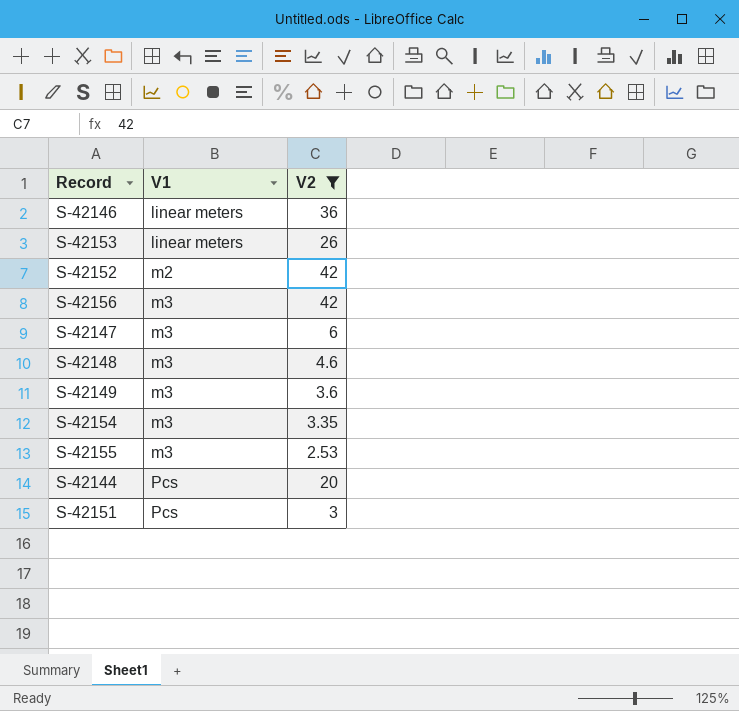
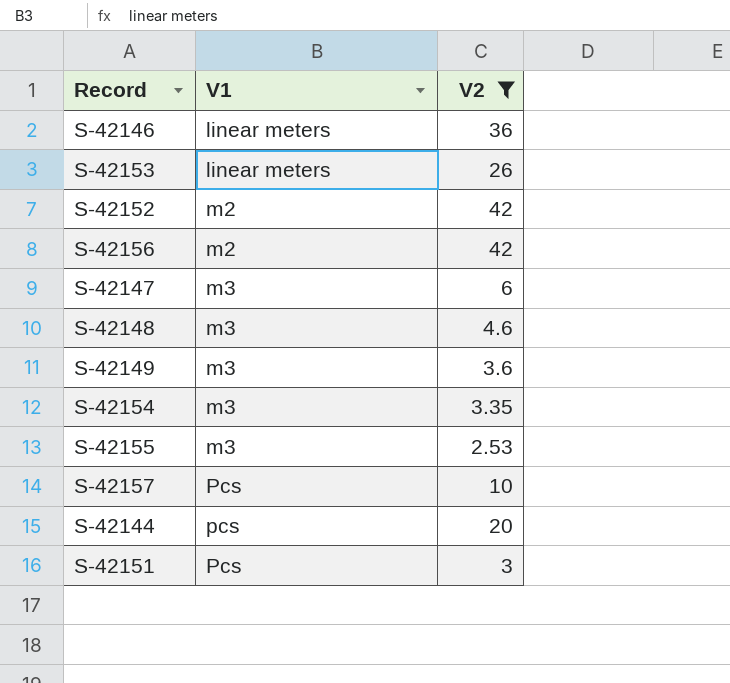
S-42156 | V1: m3 -> m2
row S-42157: none -> Pcs | 10
S-42144 | V1: Pcs -> pcs

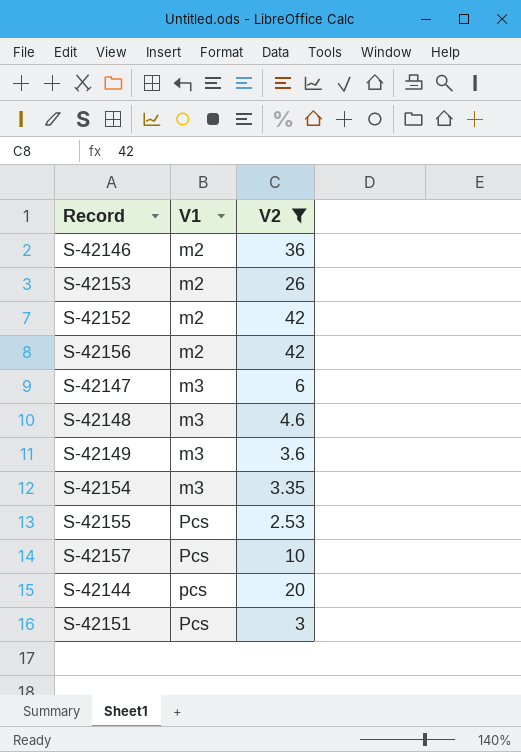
S-42146 | V1: linear meters -> m2
S-42153 | V1: linear meters -> m2
S-42155 | V1: m3 -> Pcs

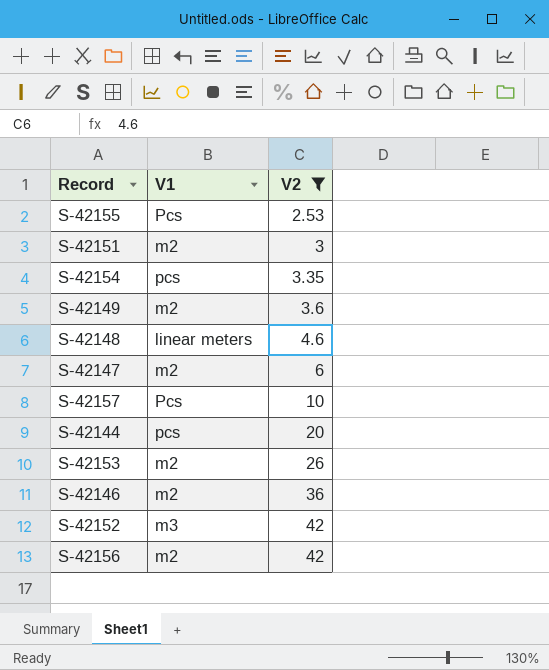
row order: V1 ascending -> V2 ascending
S-42151 | V1: Pcs -> m2
S-42154 | V1: m3 -> pcs
S-42149 | V1: m3 -> m2
S-42148 | V1: m3 -> linear meters
S-42147 | V1: m3 -> m2
S-42152 | V1: m2 -> m3

